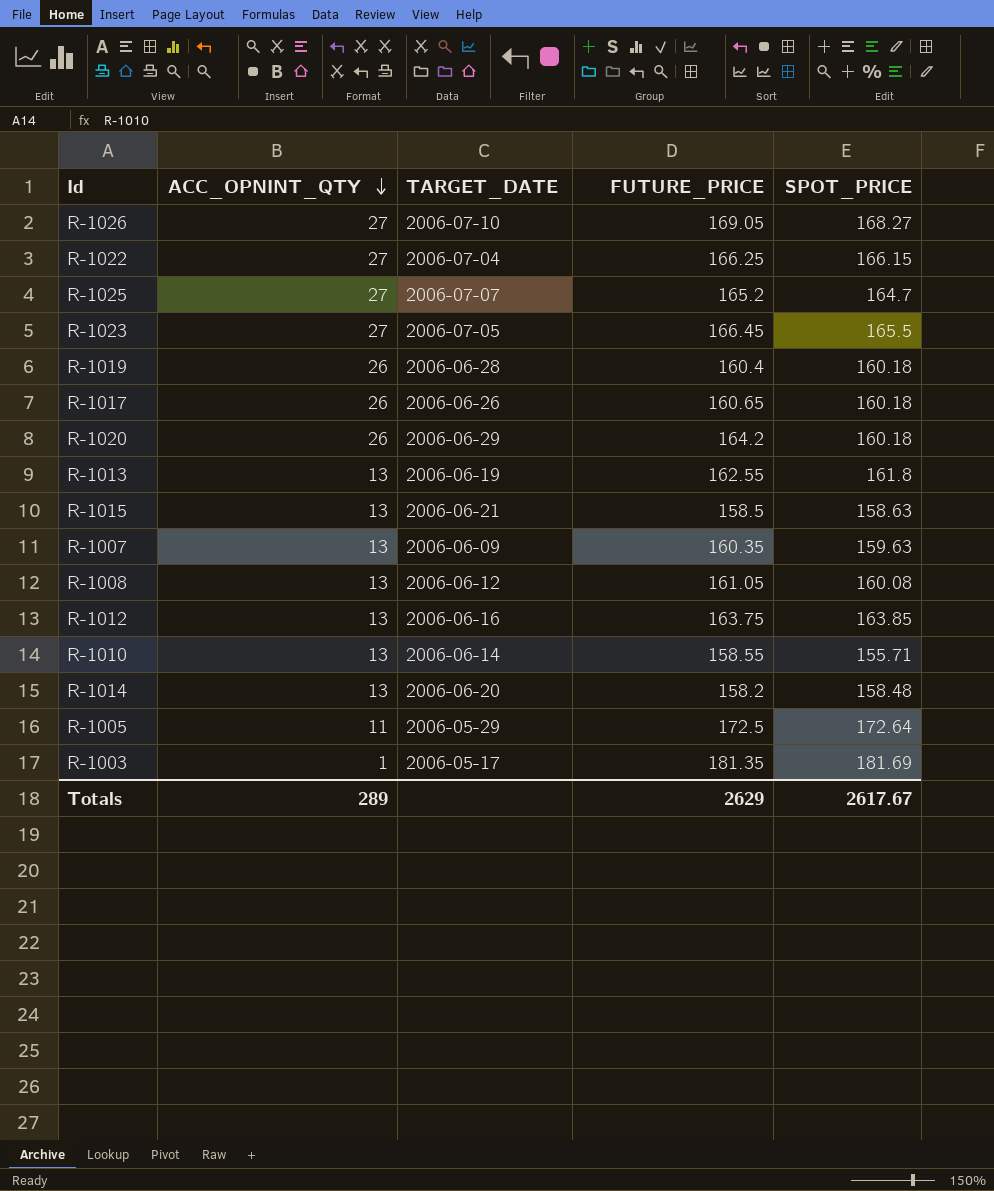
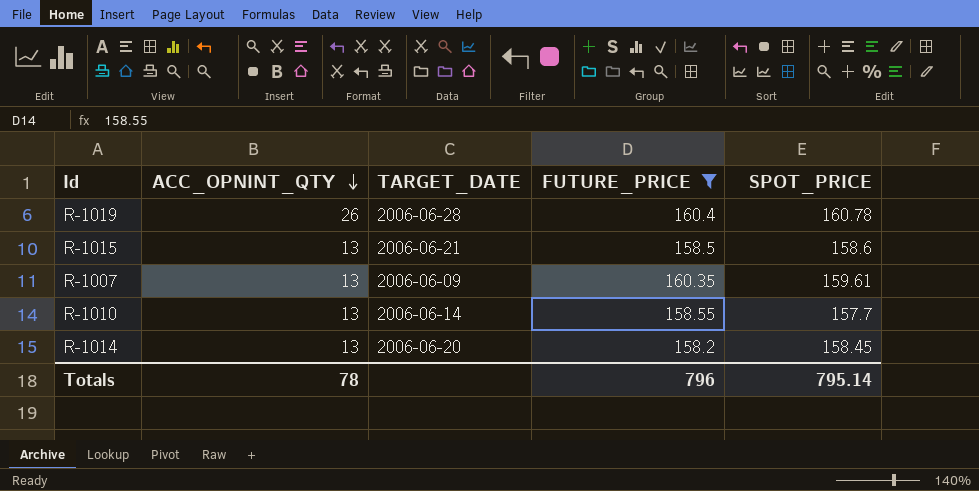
filter: none -> FUTURE_PRICE <= 160.4
R-1019 | SPOT_PRICE: 160.18 -> 160.78
R-1015 | SPOT_PRICE: 158.63 -> 158.6
R-1007 | SPOT_PRICE: 159.63 -> 159.61
R-1010 | SPOT_PRICE: 155.71 -> 157.7
R-1014 | SPOT_PRICE: 158.48 -> 158.45
Totals | ACC_OPNINT_QTY: 289 -> 78
Totals | FUTURE_PRICE: 2629 -> 796
Totals | SPOT_PRICE: 2617.67 -> 795.14

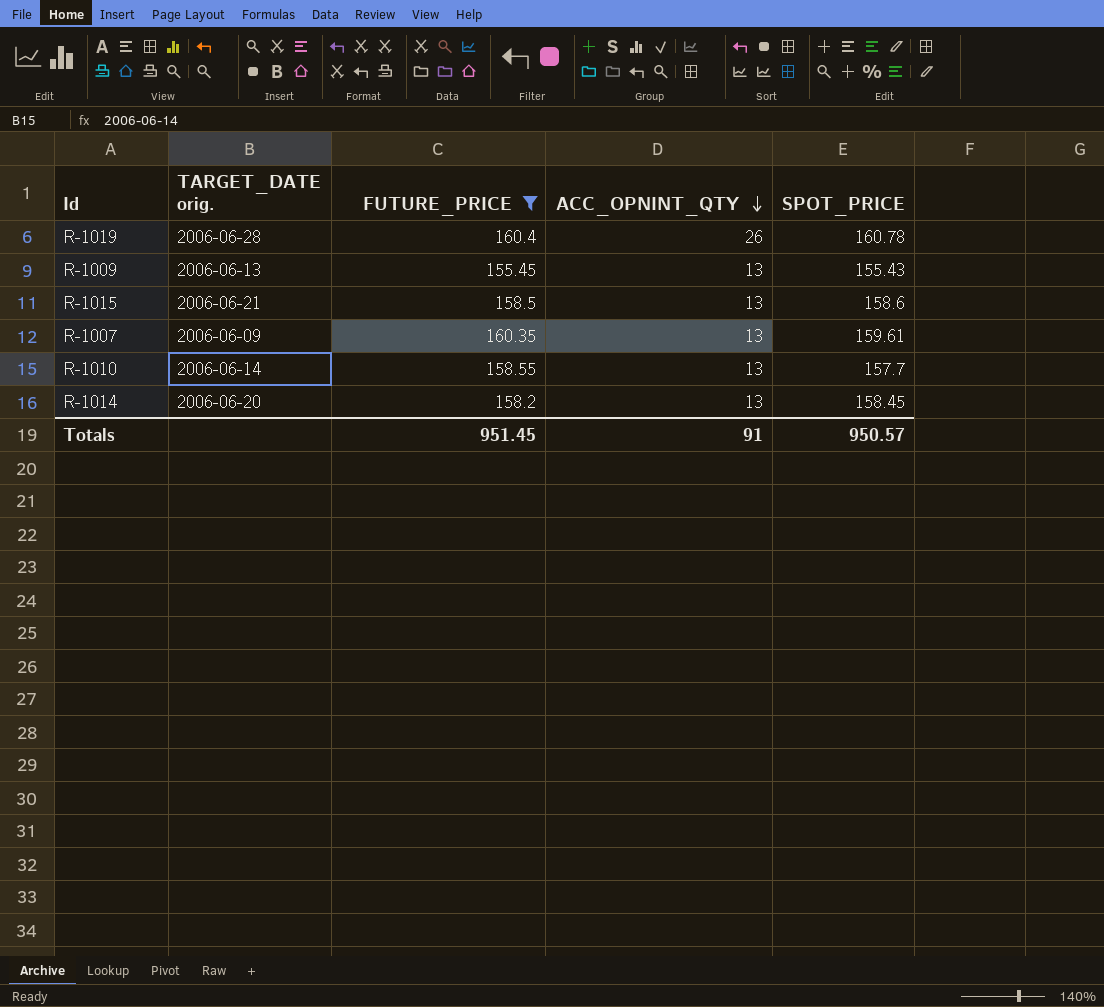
column name: TARGET_DATE -> TARGET_DATE orig.
column ACC_OPNINT_QTY | position: 2 -> 4
row R-1009: none -> 2006-06-13 | 155.45 | 13 | 155.43
Totals | FUTURE_PRICE: 796 -> 951.45
Totals | ACC_OPNINT_QTY: 78 -> 91
Totals | SPOT_PRICE: 795.14 -> 950.57

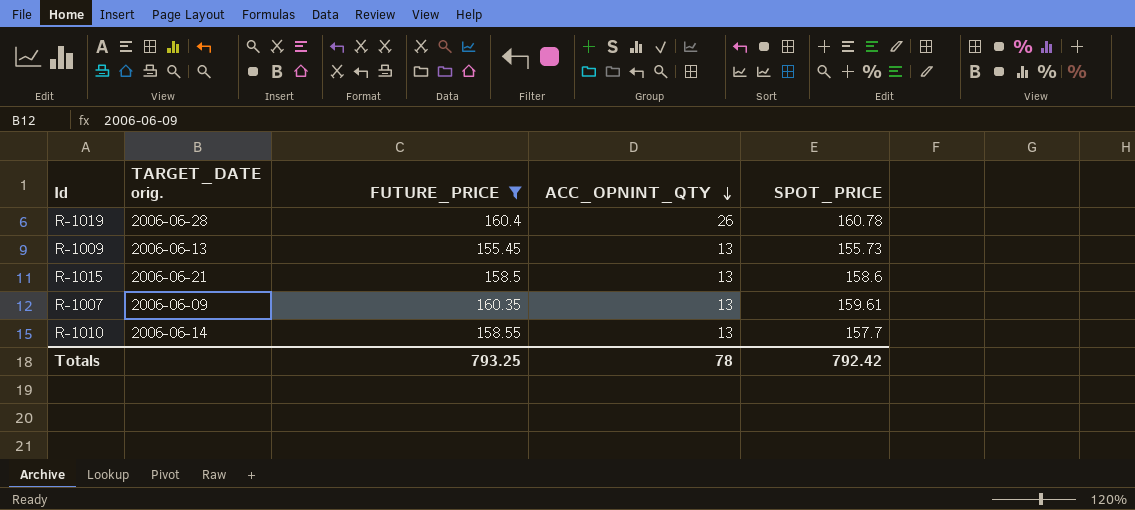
row R-1014: 2006-06-20 | 158.2 | 13 | 158.45 -> none
R-1009 | SPOT_PRICE: 155.43 -> 155.73
Totals | FUTURE_PRICE: 951.45 -> 793.25
Totals | ACC_OPNINT_QTY: 91 -> 78
Totals | SPOT_PRICE: 950.57 -> 792.42

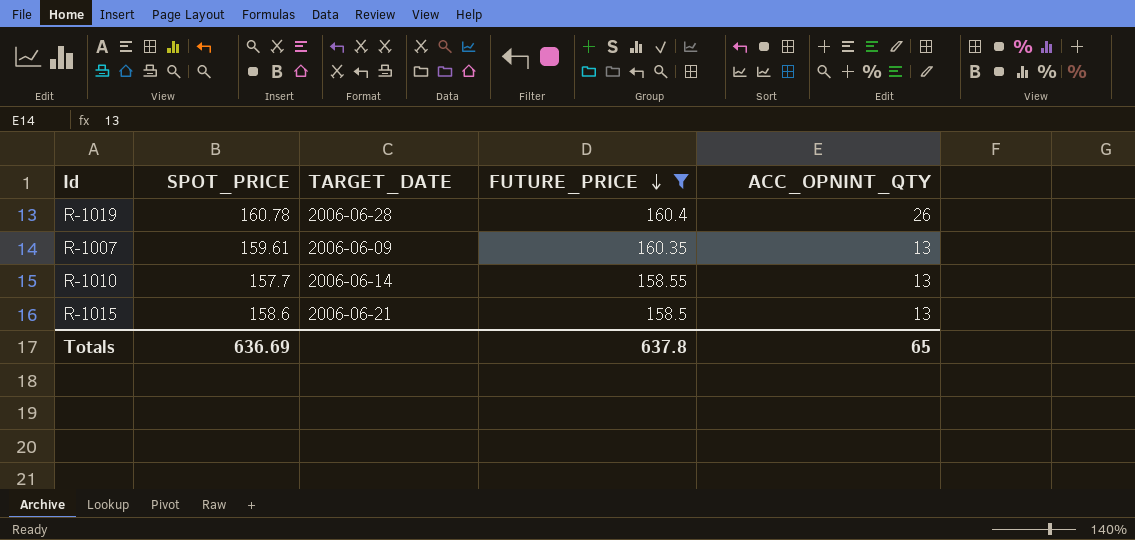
row order: ACC_OPNINT_QTY descending -> FUTURE_PRICE descending
column SPOT_PRICE | position: 5 -> 2
column name: TARGET_DATE orig. -> TARGET_DATE
row R-1009: 2006-06-13 | 155.45 | 13 | 155.73 -> none
Totals | SPOT_PRICE: 792.42 -> 636.69
Totals | FUTURE_PRICE: 793.25 -> 637.8
Totals | ACC_OPNINT_QTY: 78 -> 65

